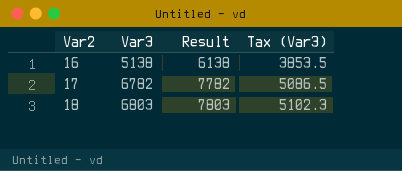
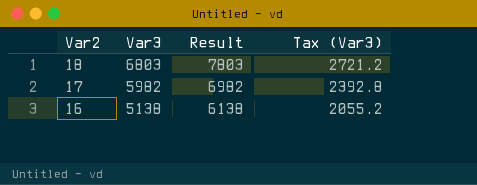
row order: Var2 ascending -> Var2 descending
column Tax (Var3) | formula: [Var3] * 0.75 -> [Var3] * 0.4
17 | Var3: 6782 -> 5982
17 | Result: 7782 -> 6982

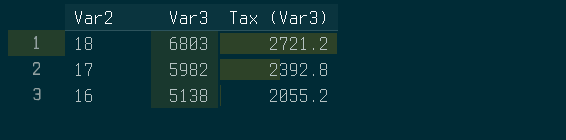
column Result | formula: [Var3] + 1000 -> none

